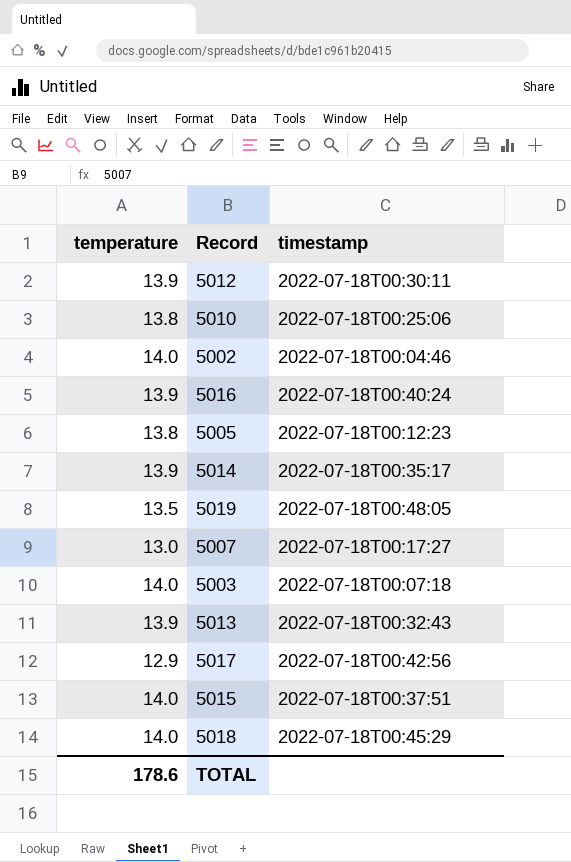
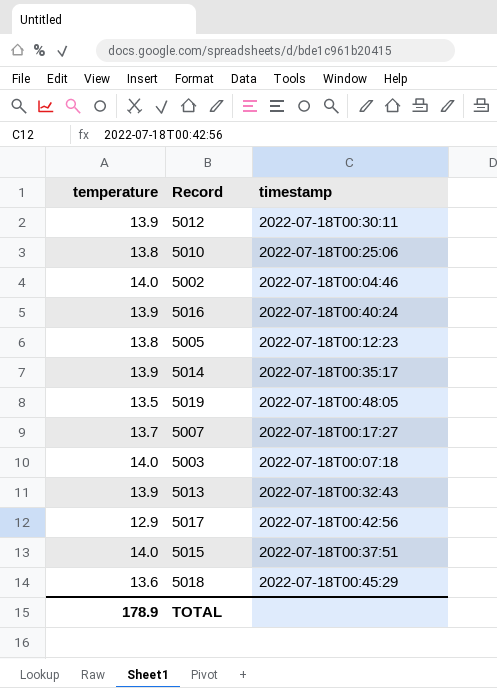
5007 | temperature: 13.0 -> 13.7
5018 | temperature: 14.0 -> 13.6
TOTAL | temperature: 178.6 -> 178.9

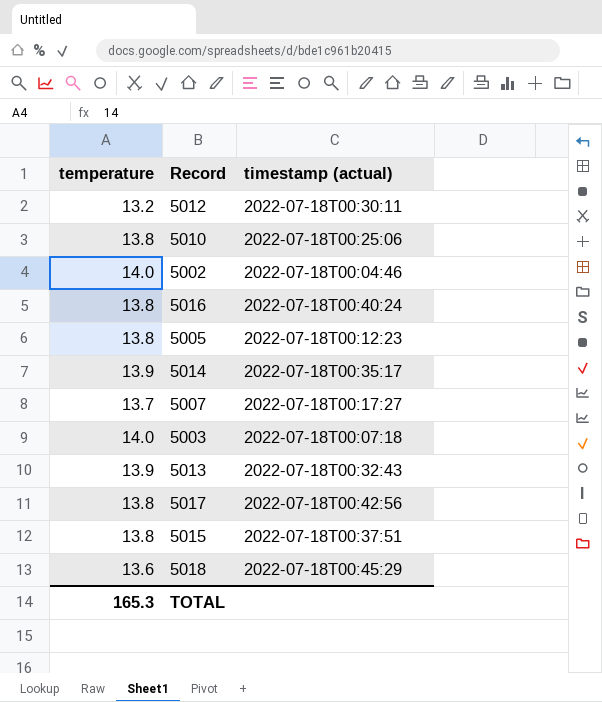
column name: timestamp -> timestamp (actual)
row 5019: 13.5 | 2022-07-18T00:48:05 -> none
5012 | temperature: 13.9 -> 13.2
5016 | temperature: 13.9 -> 13.8
5017 | temperature: 12.9 -> 13.8
5015 | temperature: 14.0 -> 13.8
TOTAL | temperature: 178.9 -> 165.3

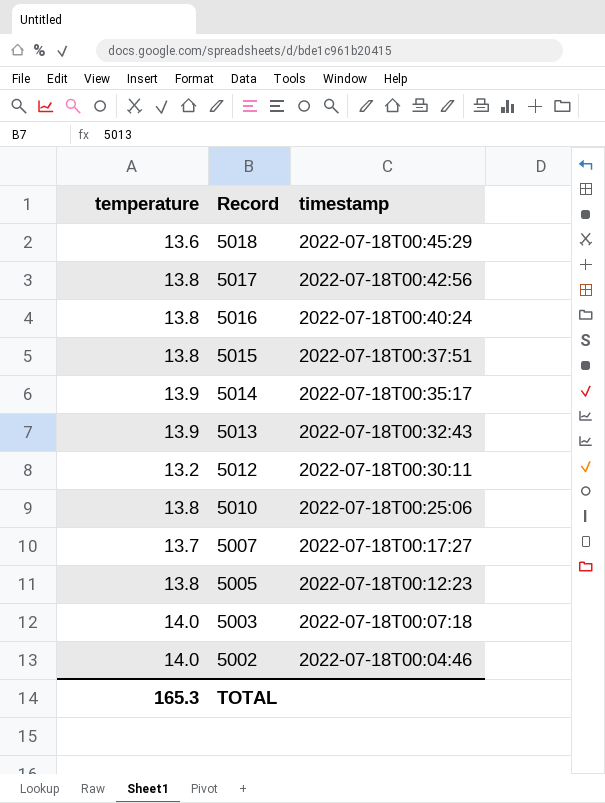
row order: none -> Record descending
column name: timestamp (actual) -> timestamp

